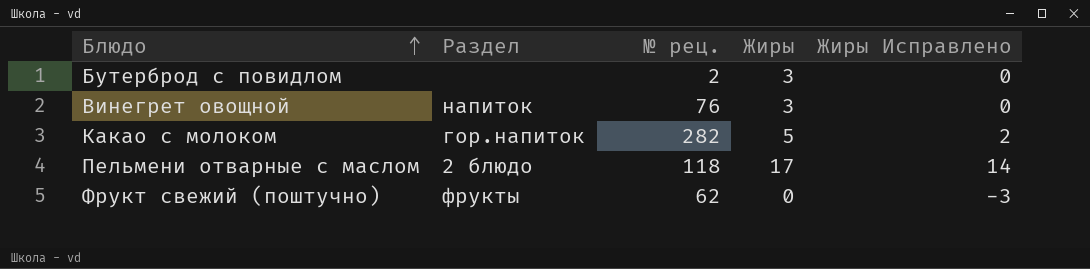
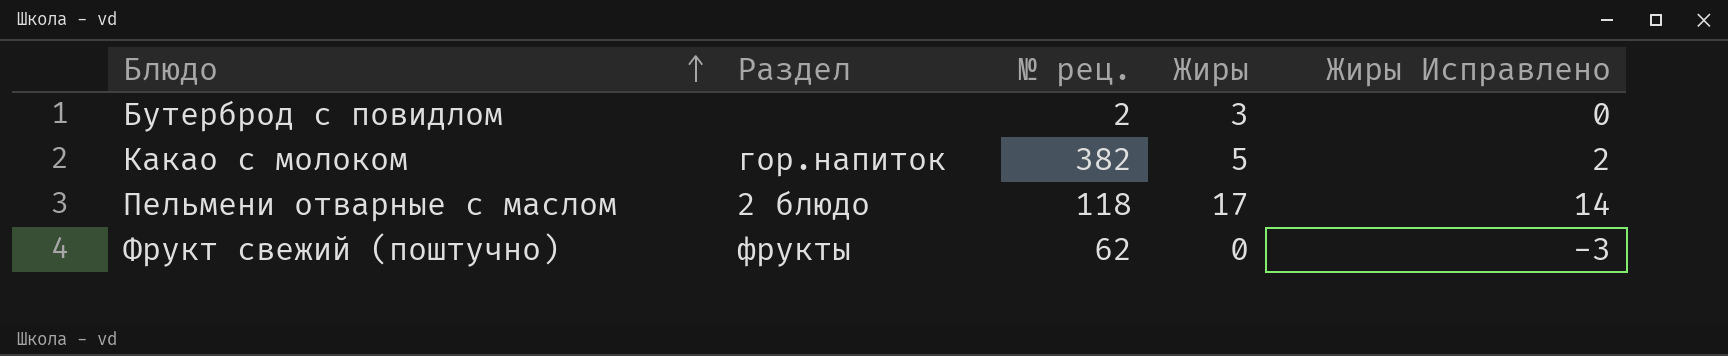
row Винегрет овощной: напиток | 76 | 3 | 0 -> none
Какао с молоком | № рец.: 282 -> 382

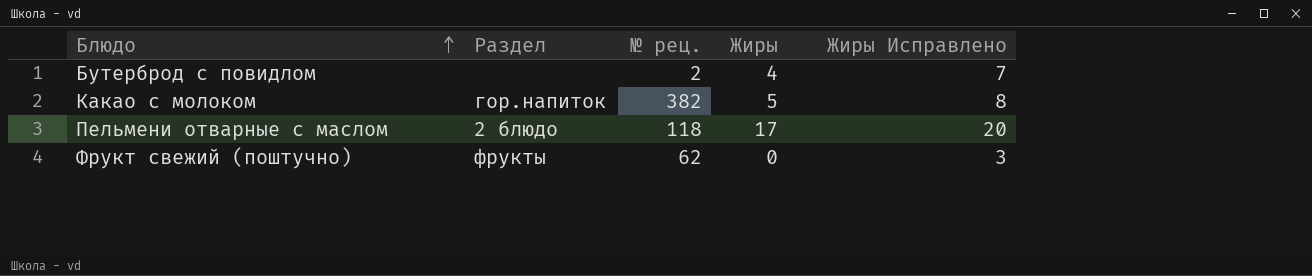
column Жиры Исправлено | formula: [Жиры] - 3 -> [Жиры] + 3
Бутерброд с повидлом | Жиры: 3 -> 4

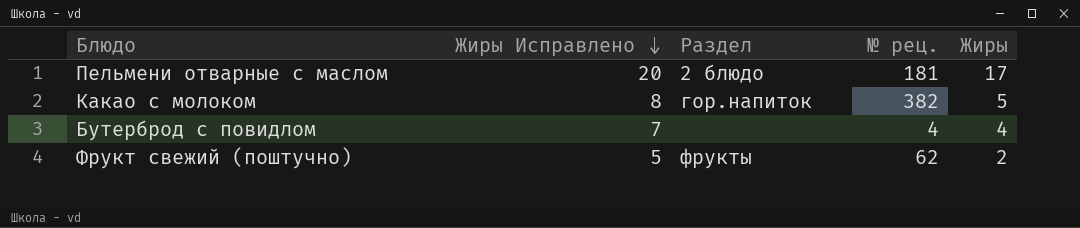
row order: Блюдо ascending -> Жиры Исправлено descending
column Жиры Исправлено | position: 5 -> 2
Пельмени отварные с маслом | № рец.: 118 -> 181
Бутерброд с повидлом | № рец.: 2 -> 4
Фрукт свежий (поштучно) | Жиры Исправлено: 3 -> 5
Фрукт свежий (поштучно) | Жиры: 0 -> 2

